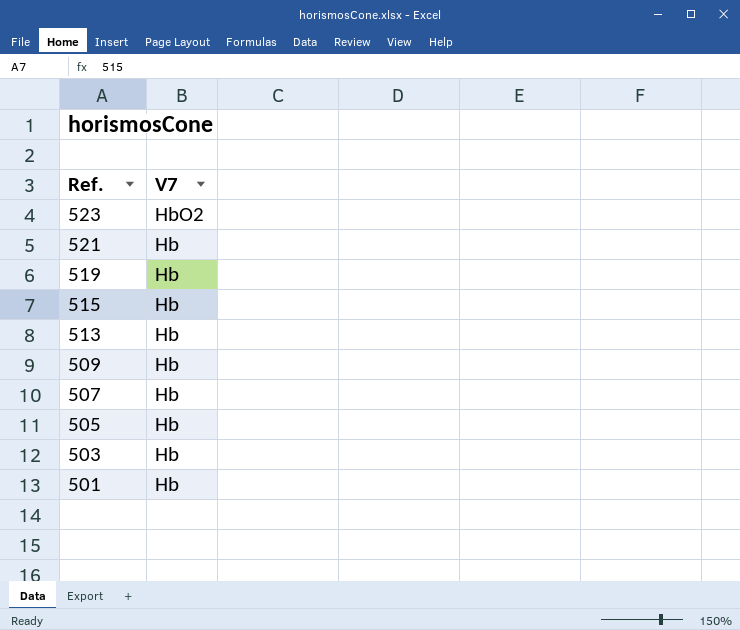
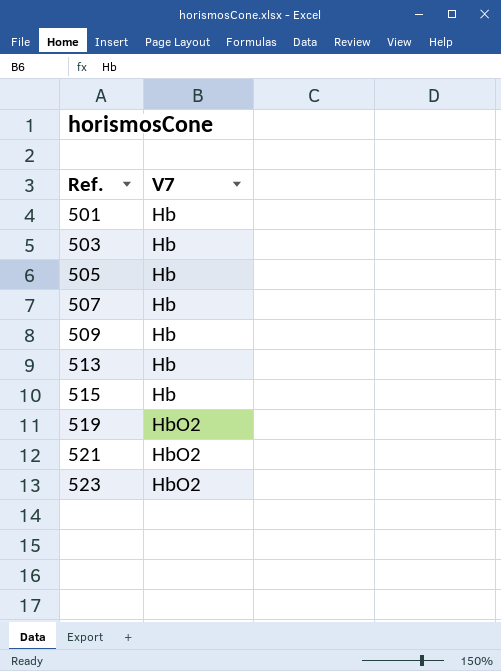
row order: Ref. descending -> Ref. ascending
519 | V7: Hb -> HbO2
521 | V7: Hb -> HbO2

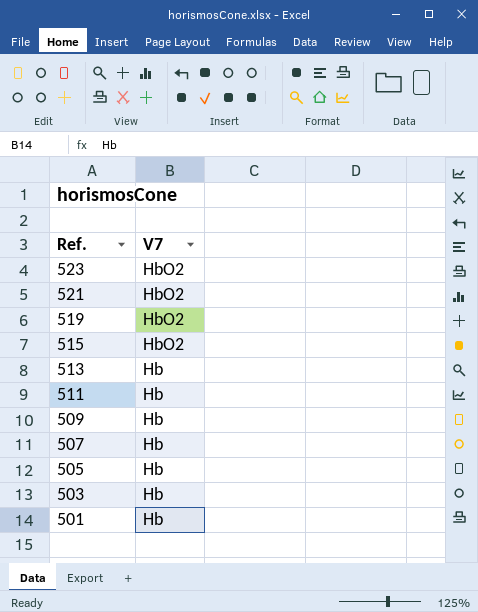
row order: Ref. ascending -> Ref. descending
515 | V7: Hb -> HbO2
row 511: none -> Hb

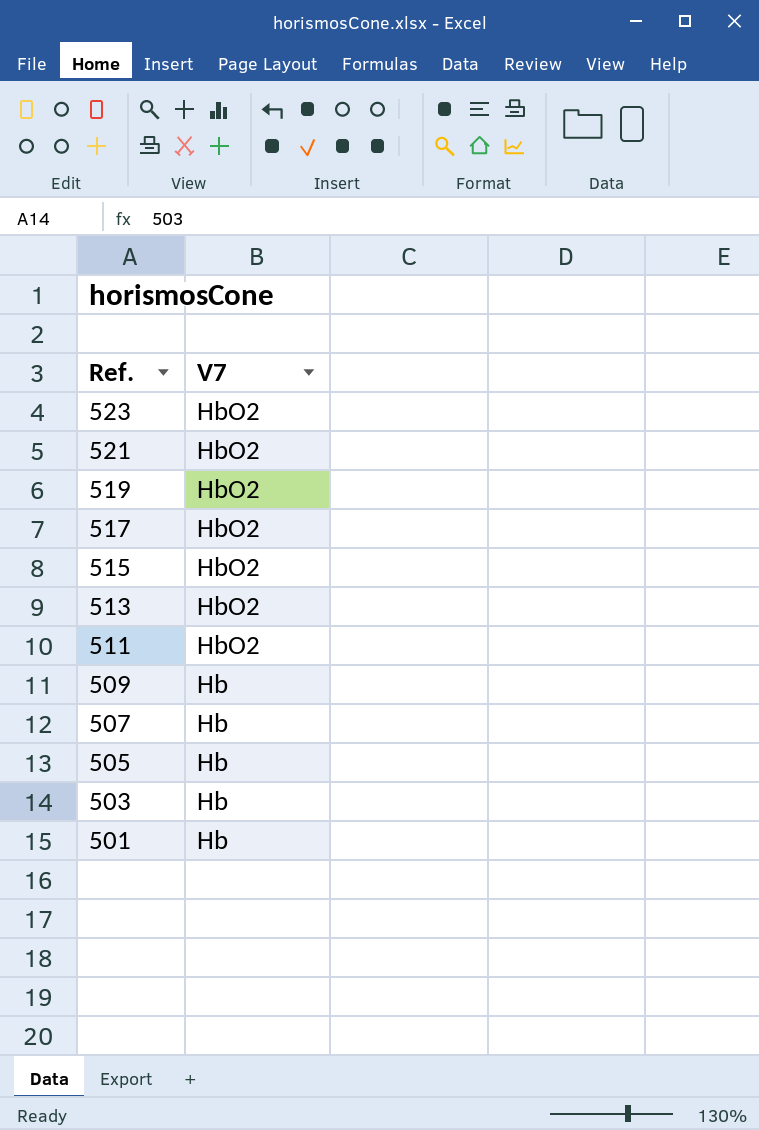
row 517: none -> HbO2
513 | V7: Hb -> HbO2
511 | V7: Hb -> HbO2

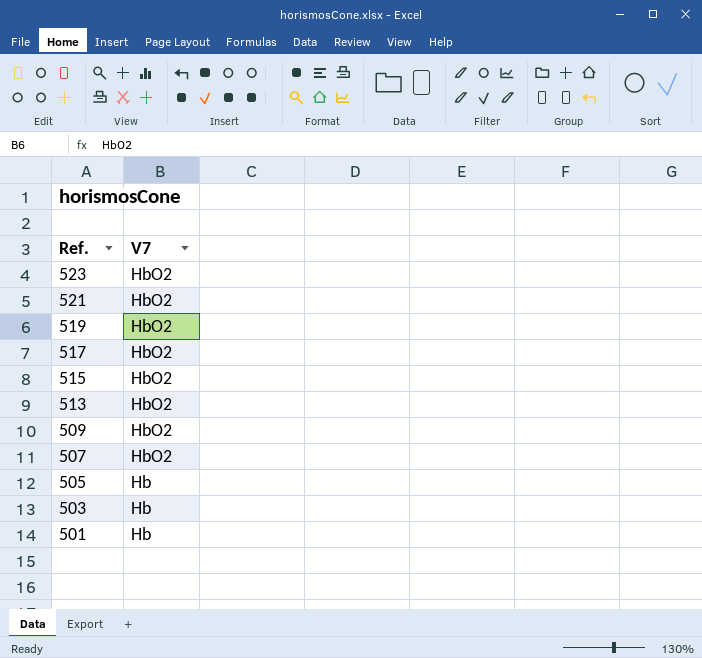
row 511: HbO2 -> none
509 | V7: Hb -> HbO2
507 | V7: Hb -> HbO2

